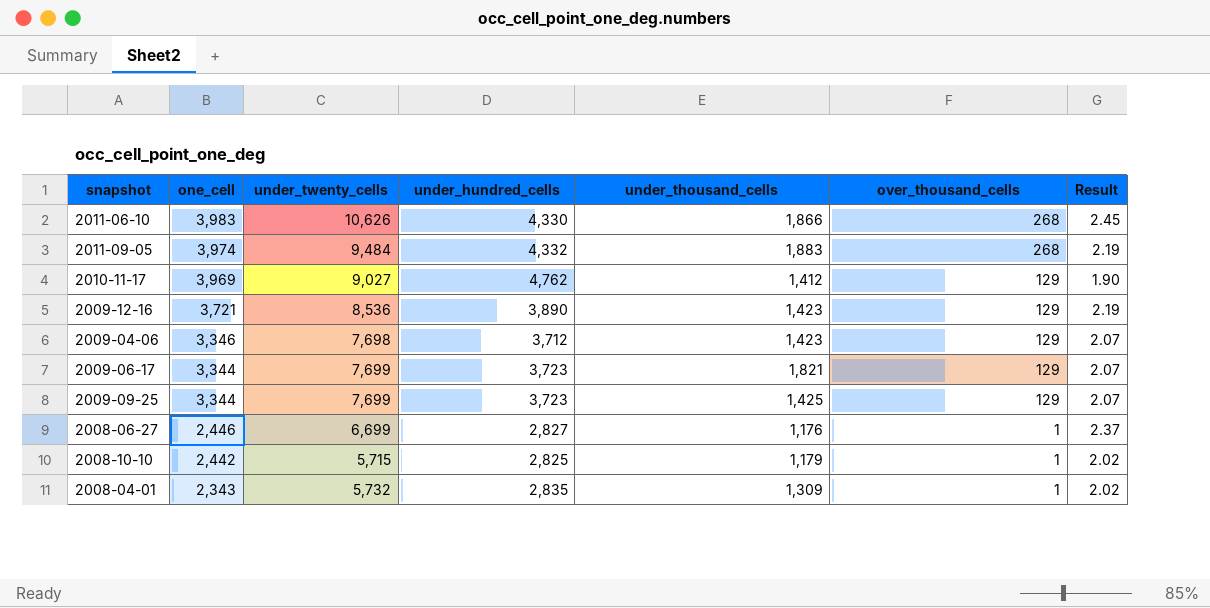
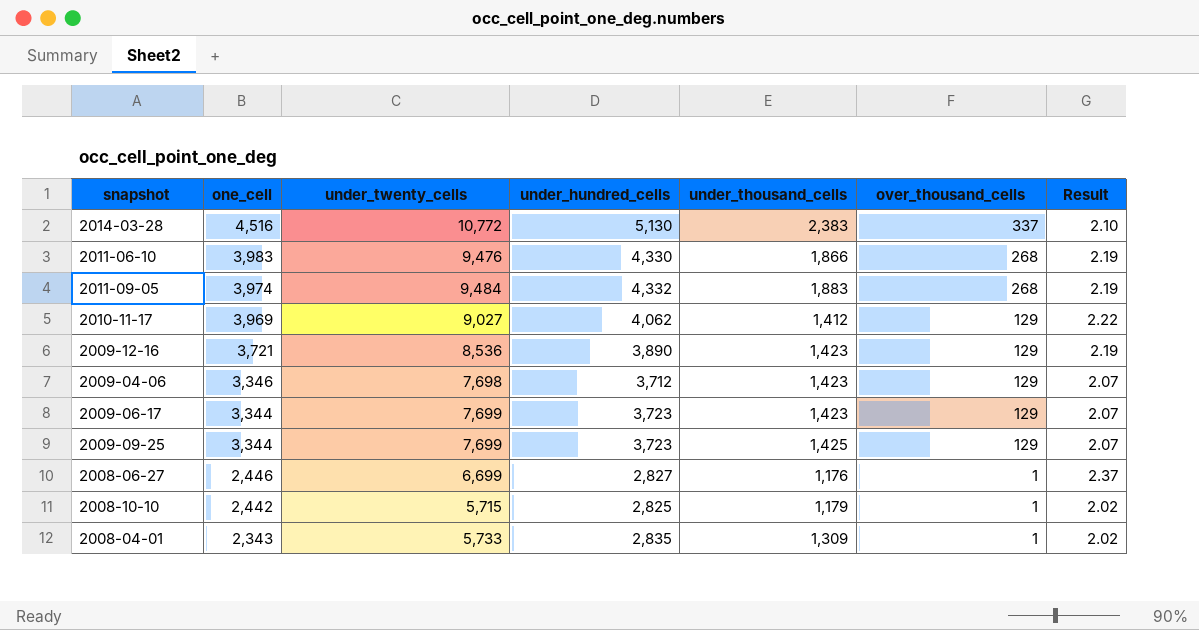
row 2014-03-28: none -> 4,516 | 10,772 | 5,130 | 2,383 | 337 | 2.10
2011-06-10 | under_twenty_cells: 10,626 -> 9,476
2011-06-10 | Result: 2.45 -> 2.19
2010-11-17 | under_hundred_cells: 4,762 -> 4,062
2010-11-17 | Result: 1.90 -> 2.22
2009-06-17 | under_thousand_cells: 1,821 -> 1,423
2008-04-01 | under_twenty_cells: 5,732 -> 5,733

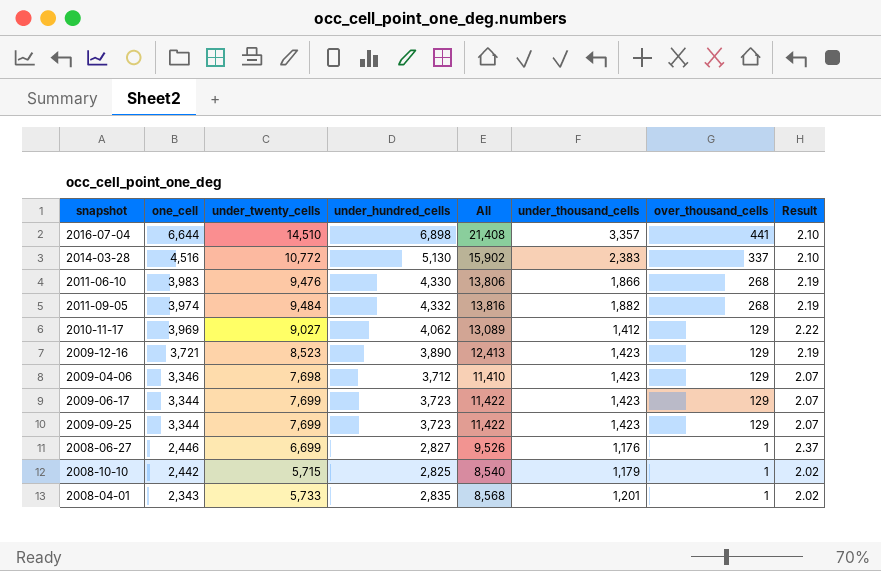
column All | formula: none -> [under_twenty_cells] + [under_hundred_cells]
row 2016-07-04: none -> 6,644 | 14,510 | 6,898 | 21,408 | 3,357 | 441 | 2.10
2011-09-05 | under_thousand_cells: 1,883 -> 1,882
2009-12-16 | under_twenty_cells: 8,536 -> 8,523
2009-09-25 | under_thousand_cells: 1,425 -> 1,423
2008-04-01 | under_thousand_cells: 1,309 -> 1,201

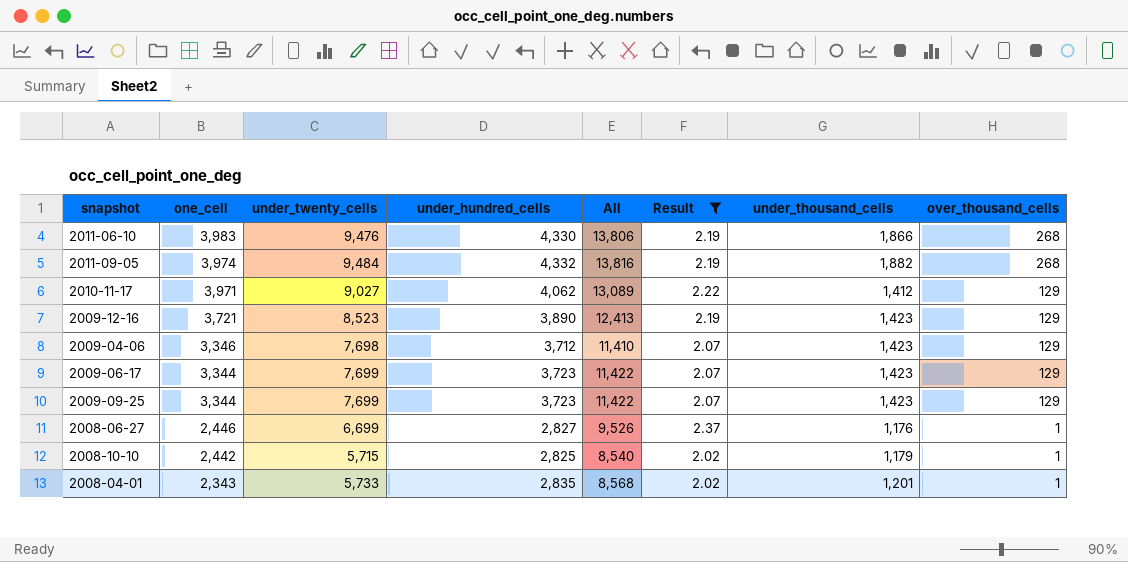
filter: none -> Result != 2.10
column Result | position: 8 -> 6
2010-11-17 | one_cell: 3,969 -> 3,971

